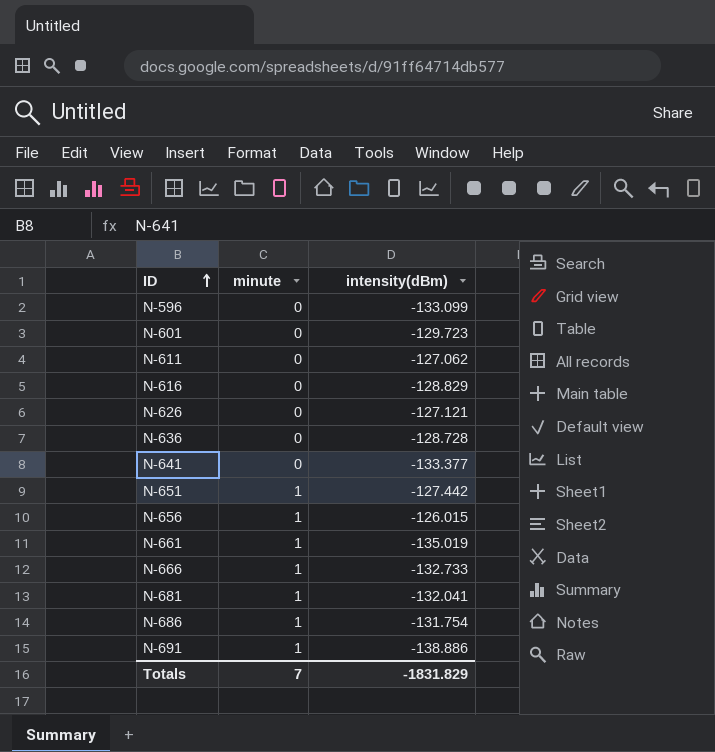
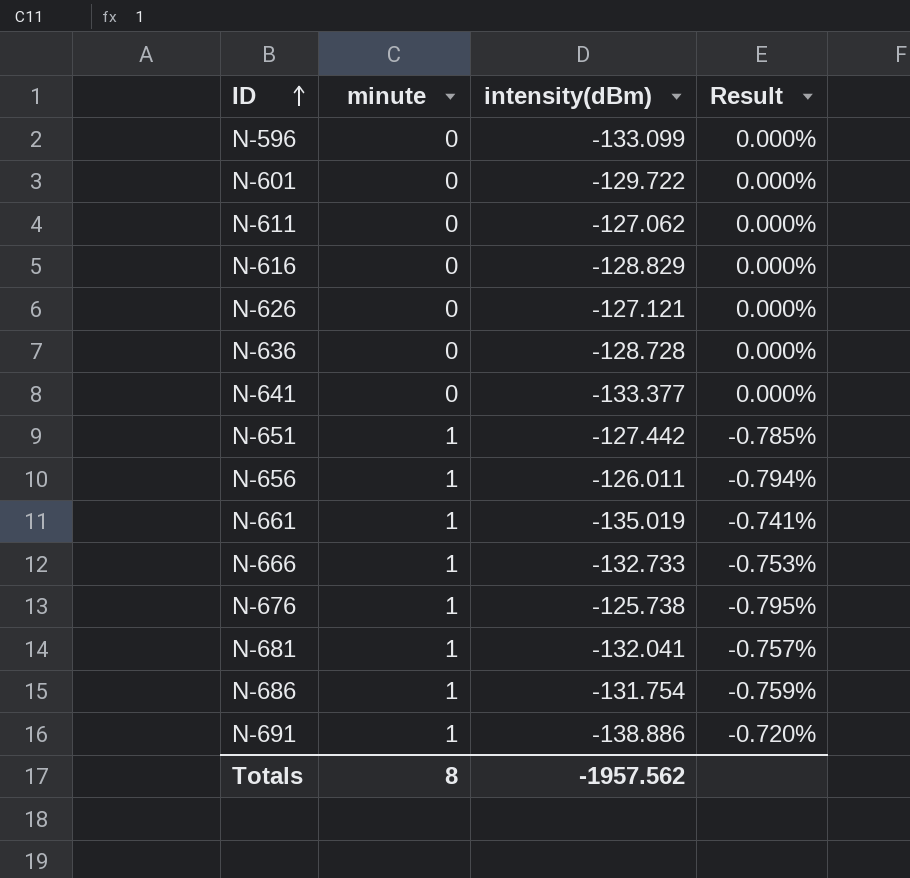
column Result | formula: none -> [minute] / [intensity(dBm)]
N-601 | intensity(dBm): -129.723 -> -129.722
N-656 | intensity(dBm): -126.015 -> -126.011
row N-676: none -> 1 | -125.738 | -0.795%
Totals | minute: 7 -> 8
Totals | intensity(dBm): -1831.829 -> -1957.562

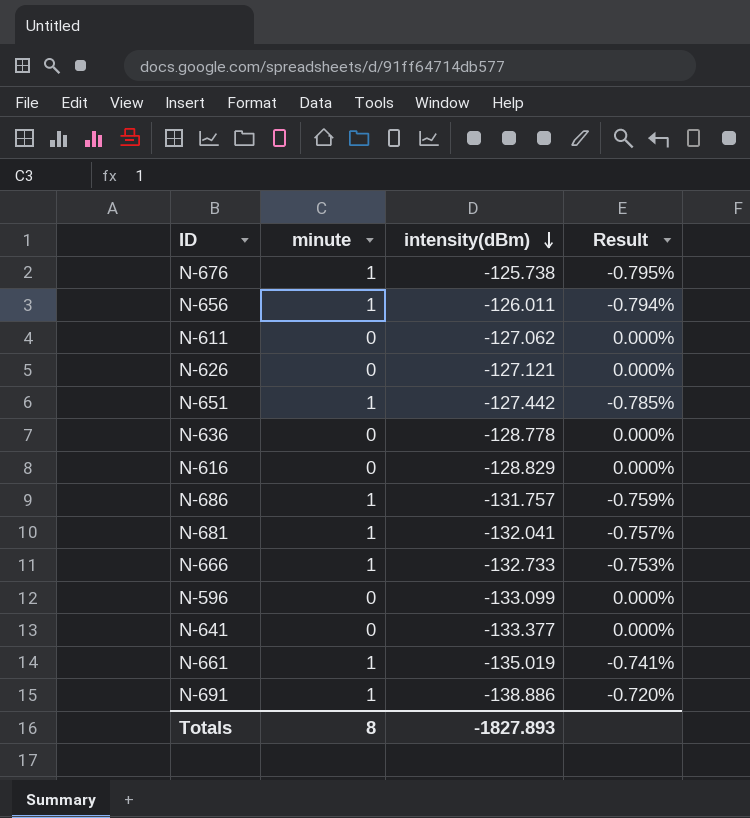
row order: ID ascending -> intensity(dBm) descending
row N-601: 0 | -129.722 | 0.000% -> none
N-636 | intensity(dBm): -128.728 -> -128.778
N-686 | intensity(dBm): -131.754 -> -131.757
Totals | intensity(dBm): -1957.562 -> -1827.893

